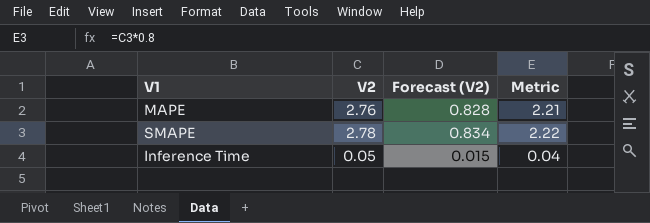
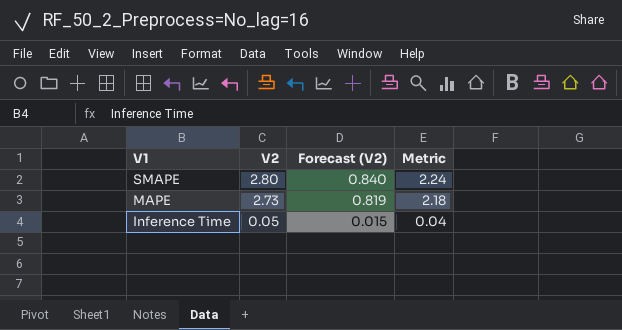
row order: none -> V1 descending
SMAPE | V2: 2.78 -> 2.80
SMAPE | Forecast (V2): 0.834 -> 0.840
SMAPE | Metric: 2.22 -> 2.24
MAPE | V2: 2.76 -> 2.73
MAPE | Forecast (V2): 0.828 -> 0.819
MAPE | Metric: 2.21 -> 2.18

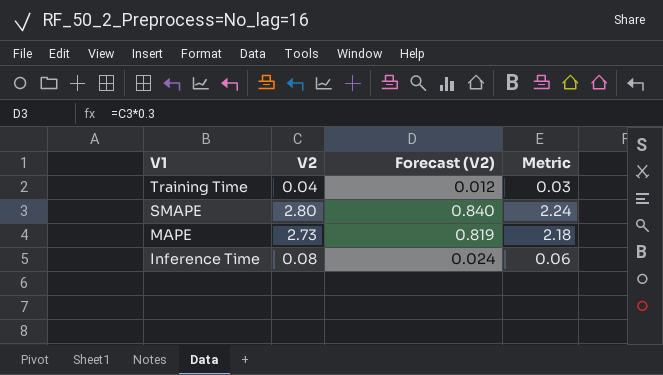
row Training Time: none -> 0.04 | 0.012 | 0.03
Inference Time | V2: 0.05 -> 0.08
Inference Time | Forecast (V2): 0.015 -> 0.024
Inference Time | Metric: 0.04 -> 0.06

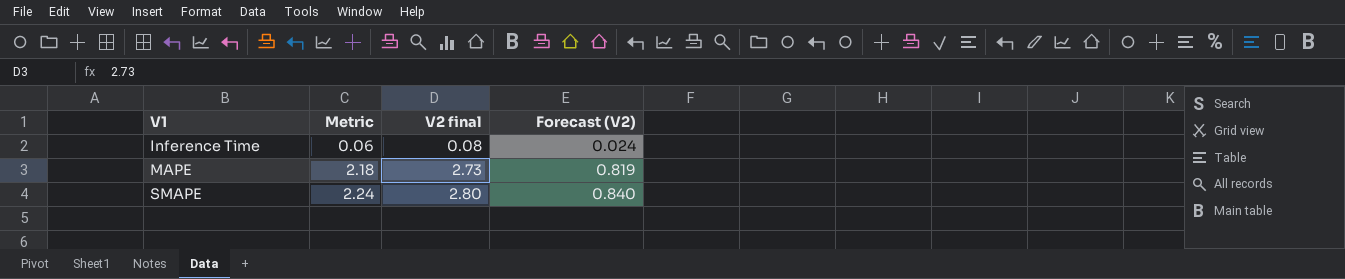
row order: V1 descending -> V1 ascending
column Metric | position: 4 -> 2
column name: V2 -> V2 final
row Training Time: 0.04 | 0.012 | 0.03 -> none

